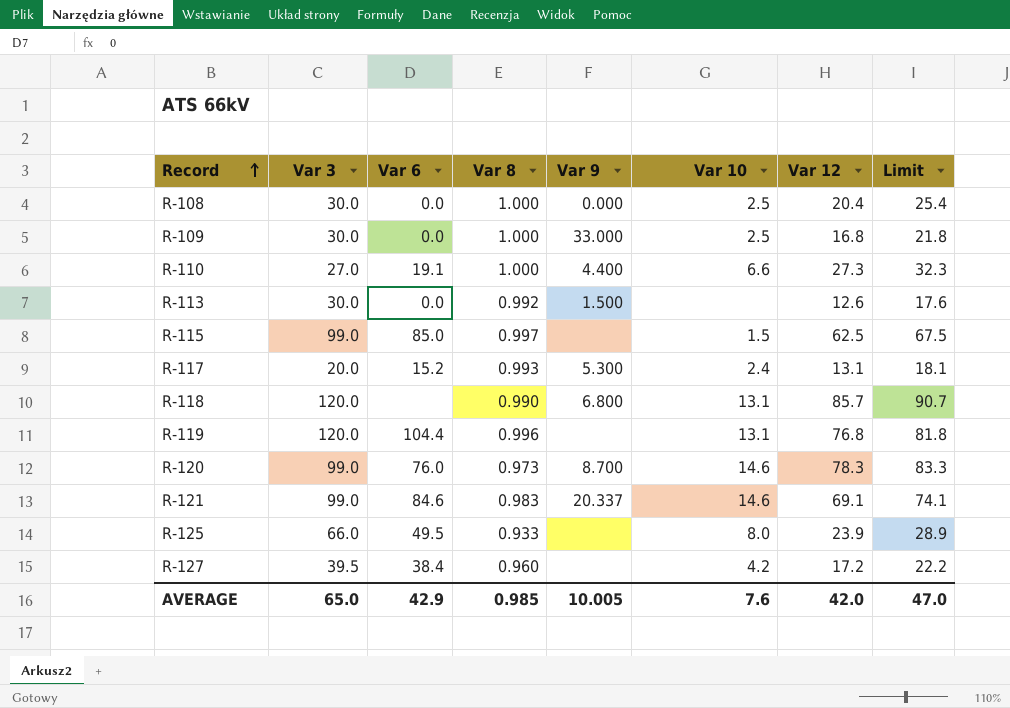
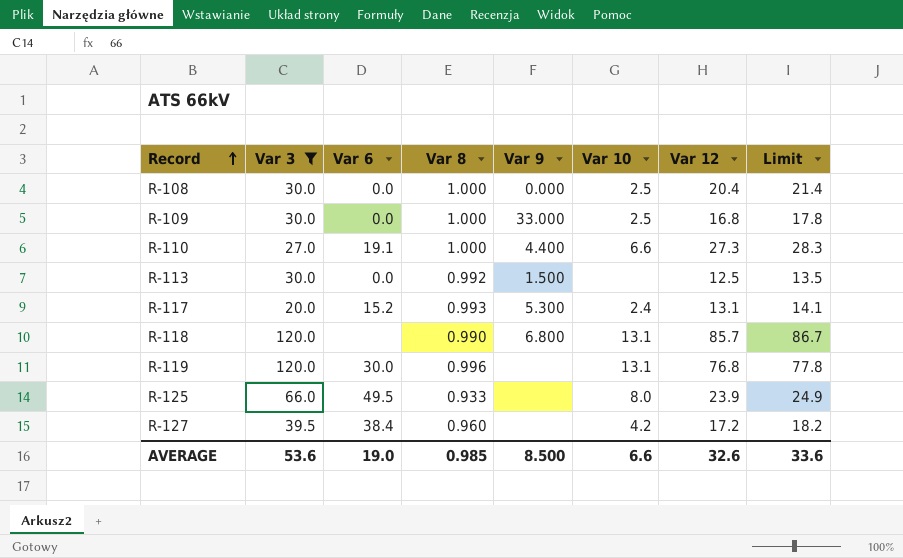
filter: none -> Var 3 != 99.0
column Limit | formula: [Var 12] + 5 -> [Var 12] + 1
R-113 | Var 12: 12.6 -> 12.5
R-119 | Var 6: 104.4 -> 30.0
AVERAGE | Var 3: 65.0 -> 53.6
AVERAGE | Var 6: 42.9 -> 19.0
AVERAGE | Var 9: 10.005 -> 8.500
AVERAGE | Var 10: 7.6 -> 6.6
AVERAGE | Var 12: 42.0 -> 32.6
AVERAGE | Limit: 47.0 -> 33.6

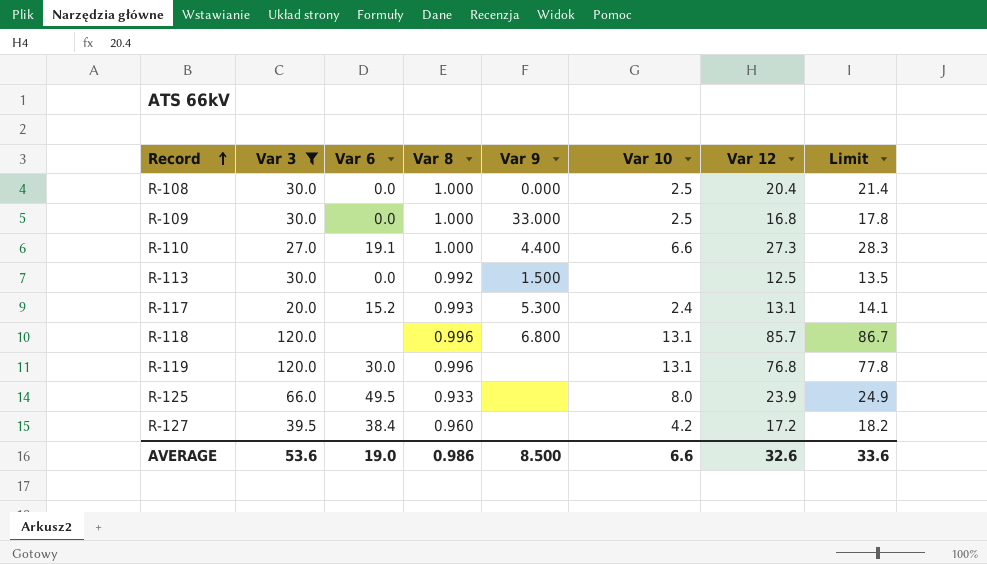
R-118 | Var 8: 0.990 -> 0.996
AVERAGE | Var 8: 0.985 -> 0.986

